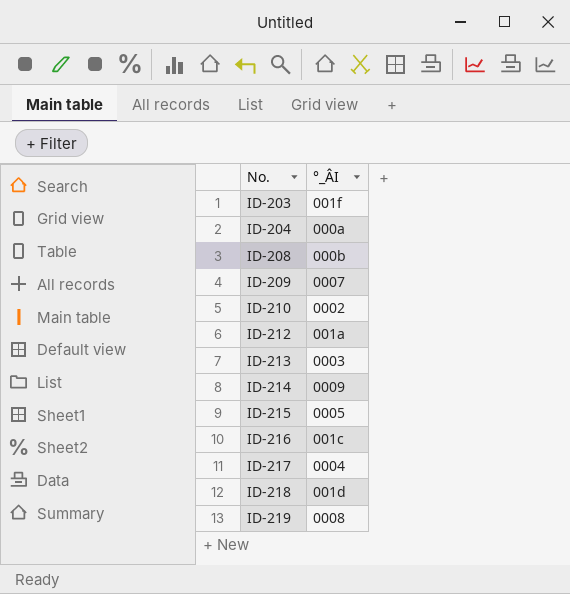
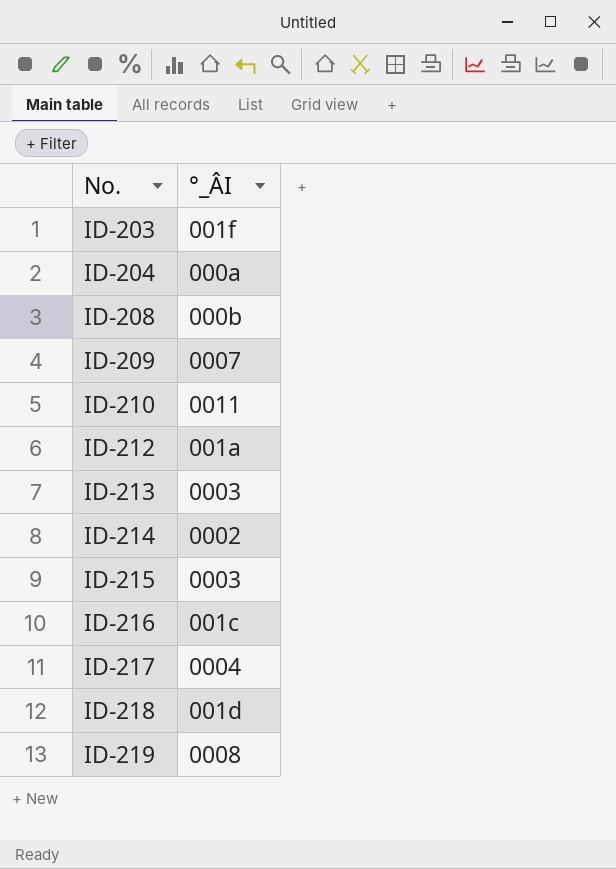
ID-210 | °_ÂI: 0002 -> 0011
ID-214 | °_ÂI: 0009 -> 0002
ID-215 | °_ÂI: 0005 -> 0003

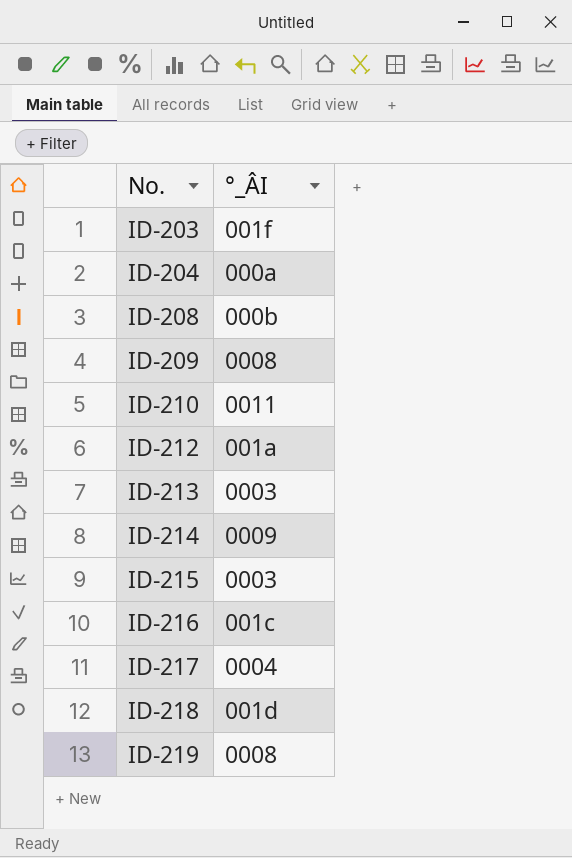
ID-209 | °_ÂI: 0007 -> 0008
ID-214 | °_ÂI: 0002 -> 0009

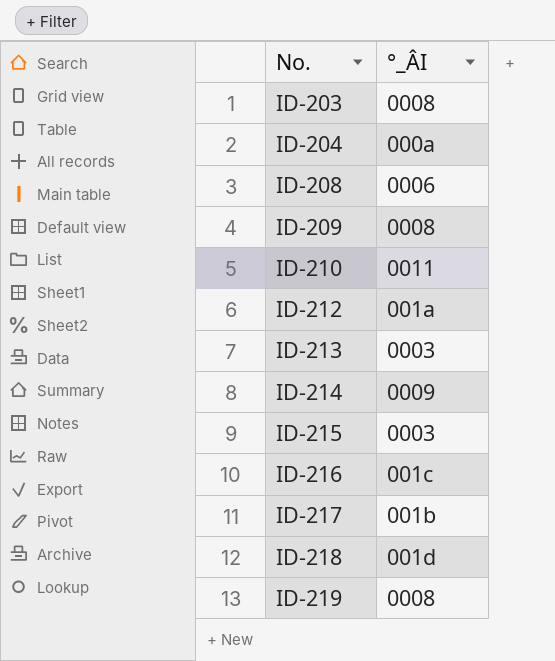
ID-203 | °_ÂI: 001f -> 0008
ID-208 | °_ÂI: 000b -> 0006
ID-217 | °_ÂI: 0004 -> 001b

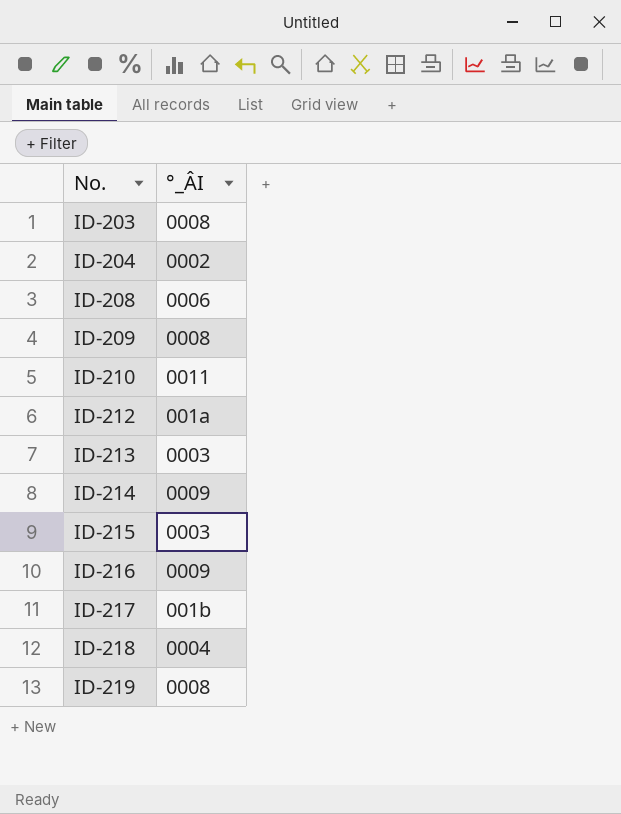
ID-204 | °_ÂI: 000a -> 0002
ID-216 | °_ÂI: 001c -> 0009
ID-218 | °_ÂI: 001d -> 0004

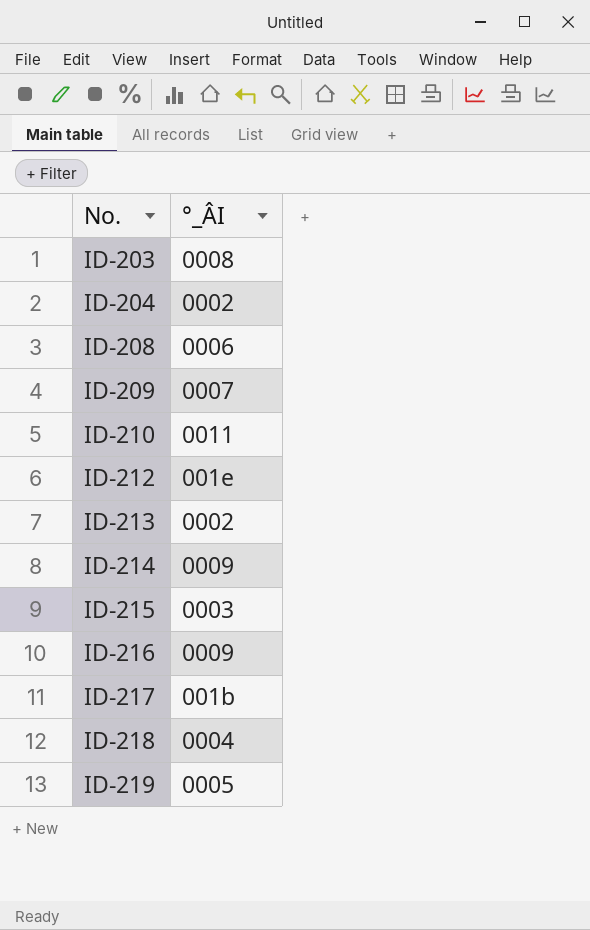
ID-209 | °_ÂI: 0008 -> 0007
ID-212 | °_ÂI: 001a -> 001e
ID-213 | °_ÂI: 0003 -> 0002
ID-219 | °_ÂI: 0008 -> 0005

